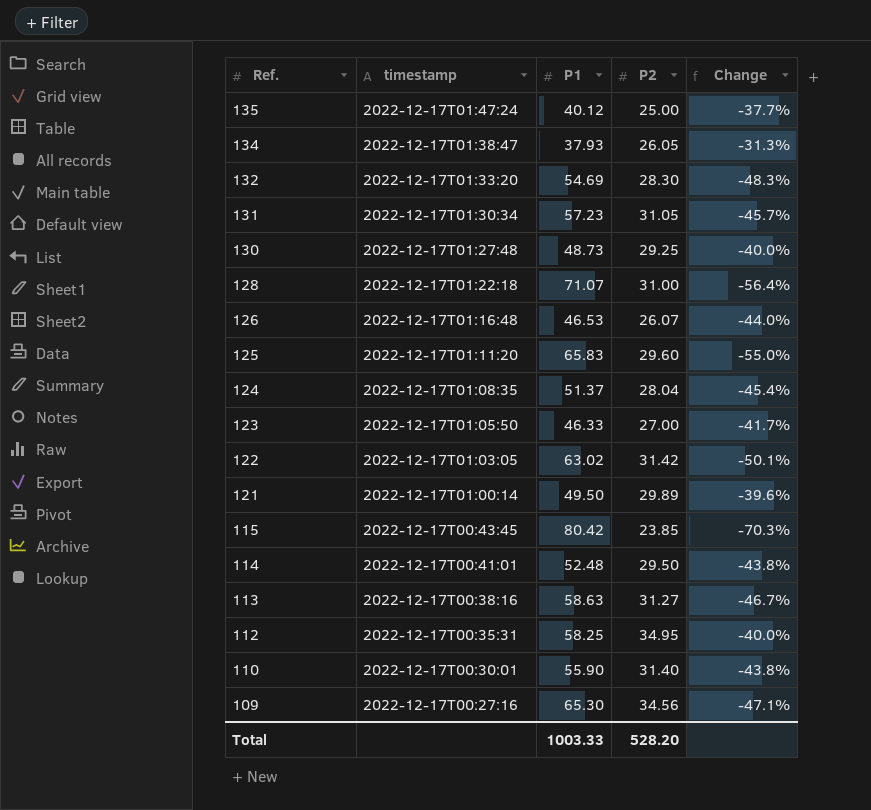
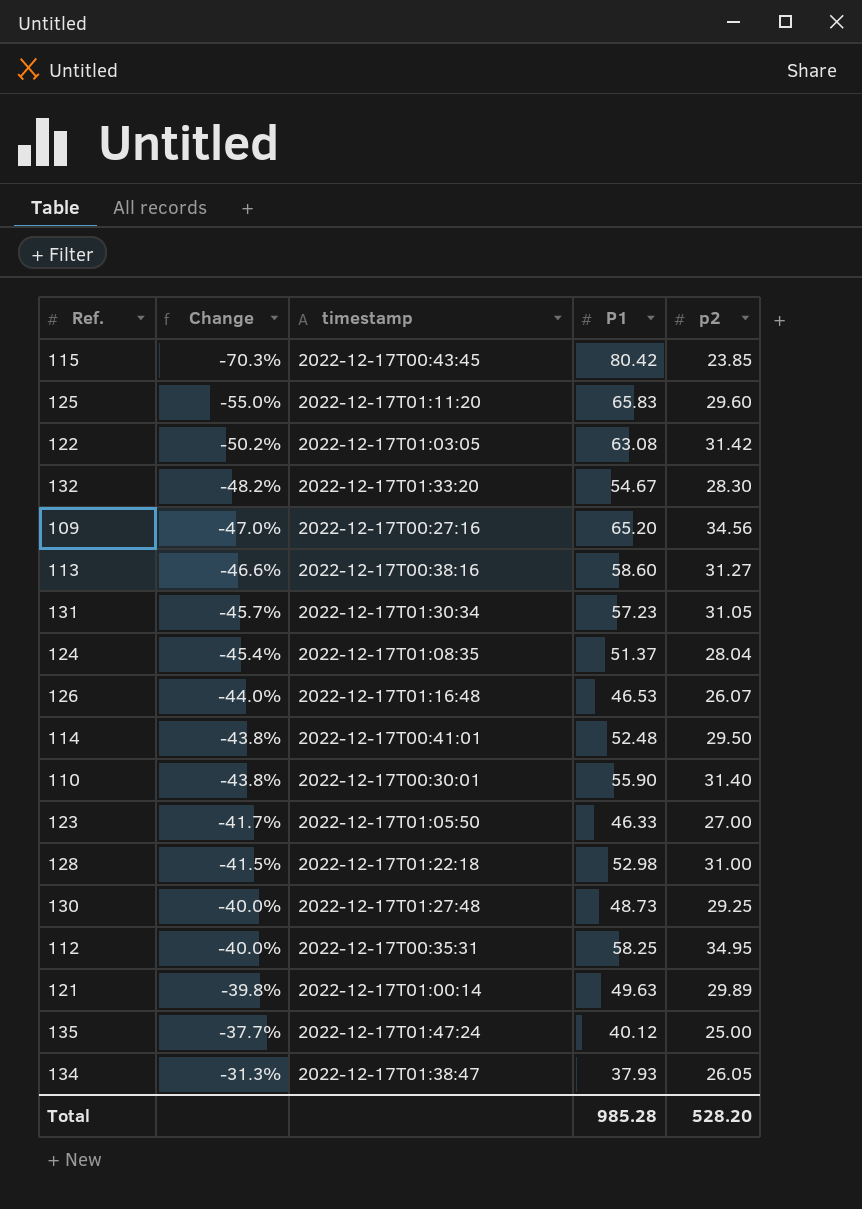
row order: Ref. descending -> Change ascending
column Change | position: 5 -> 2
column name: P2 -> p2
122 | Change: -50.1% -> -50.2%
122 | P1: 63.02 -> 63.08
132 | Change: -48.3% -> -48.2%
132 | P1: 54.69 -> 54.67
109 | Change: -47.1% -> -47.0%
109 | P1: 65.30 -> 65.20
113 | Change: -46.7% -> -46.6%
113 | P1: 58.63 -> 58.60
128 | Change: -56.4% -> -41.5%
128 | P1: 71.07 -> 52.98
121 | Change: -39.6% -> -39.8%
121 | P1: 49.50 -> 49.63
Total | P1: 1003.33 -> 985.28

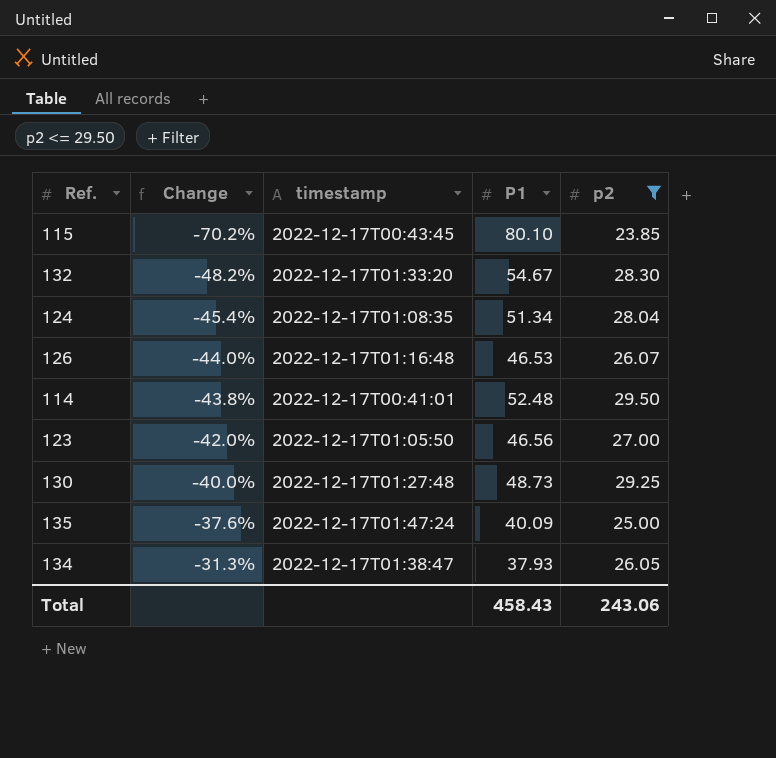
filter: none -> p2 <= 29.50
115 | Change: -70.3% -> -70.2%
115 | P1: 80.42 -> 80.10
124 | P1: 51.37 -> 51.34
123 | Change: -41.7% -> -42.0%
123 | P1: 46.33 -> 46.56
135 | Change: -37.7% -> -37.6%
135 | P1: 40.12 -> 40.09
Total | P1: 985.28 -> 458.43
Total | p2: 528.20 -> 243.06

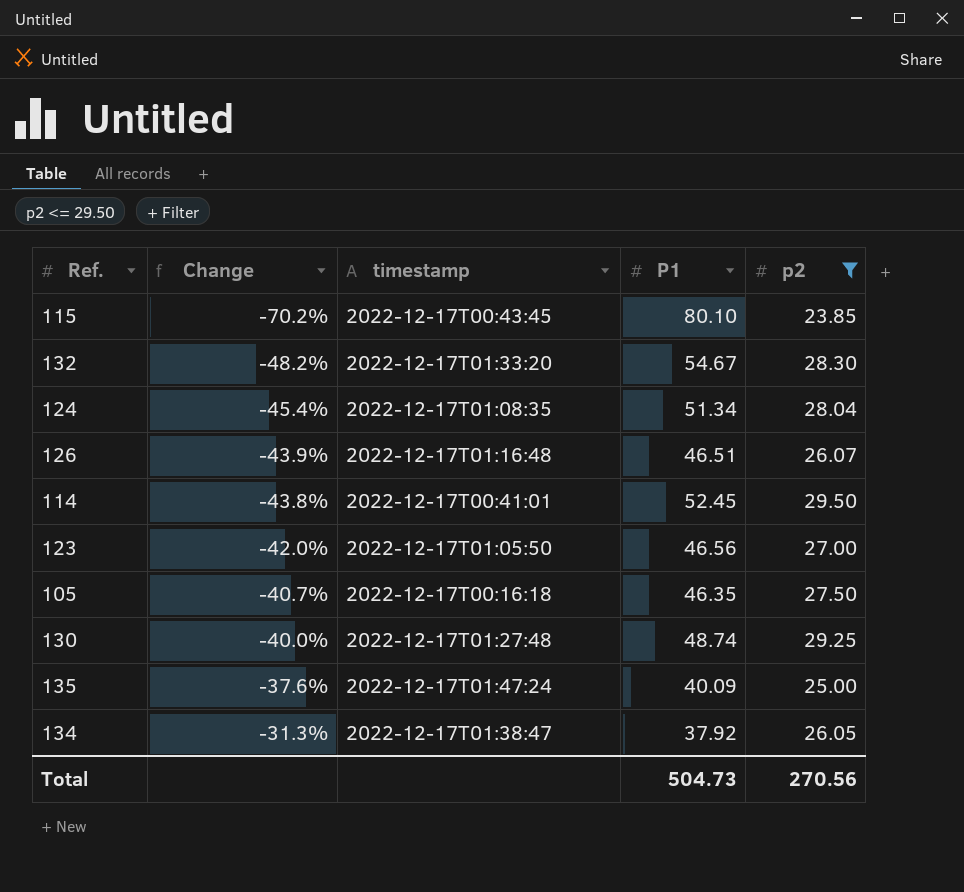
126 | Change: -44.0% -> -43.9%
126 | P1: 46.53 -> 46.51
114 | P1: 52.48 -> 52.45
row 105: none -> -40.7% | 2022-12-17T00:16:18 | 46.35 | 27.50
130 | P1: 48.73 -> 48.74
134 | P1: 37.93 -> 37.92
Total | P1: 458.43 -> 504.73
Total | p2: 243.06 -> 270.56

